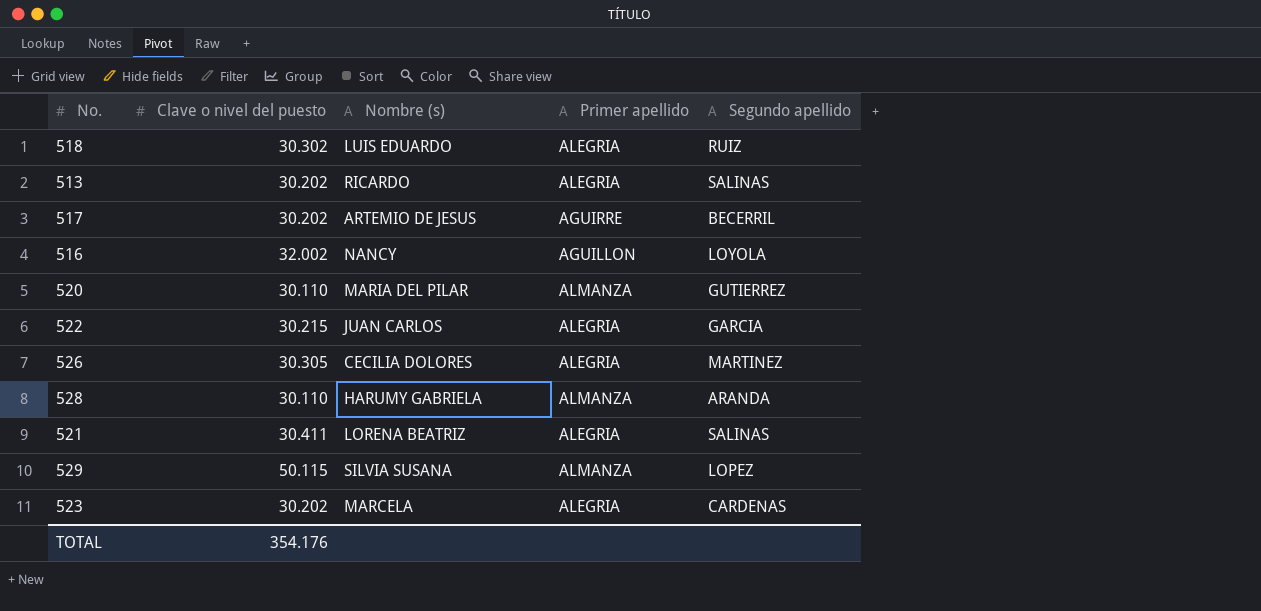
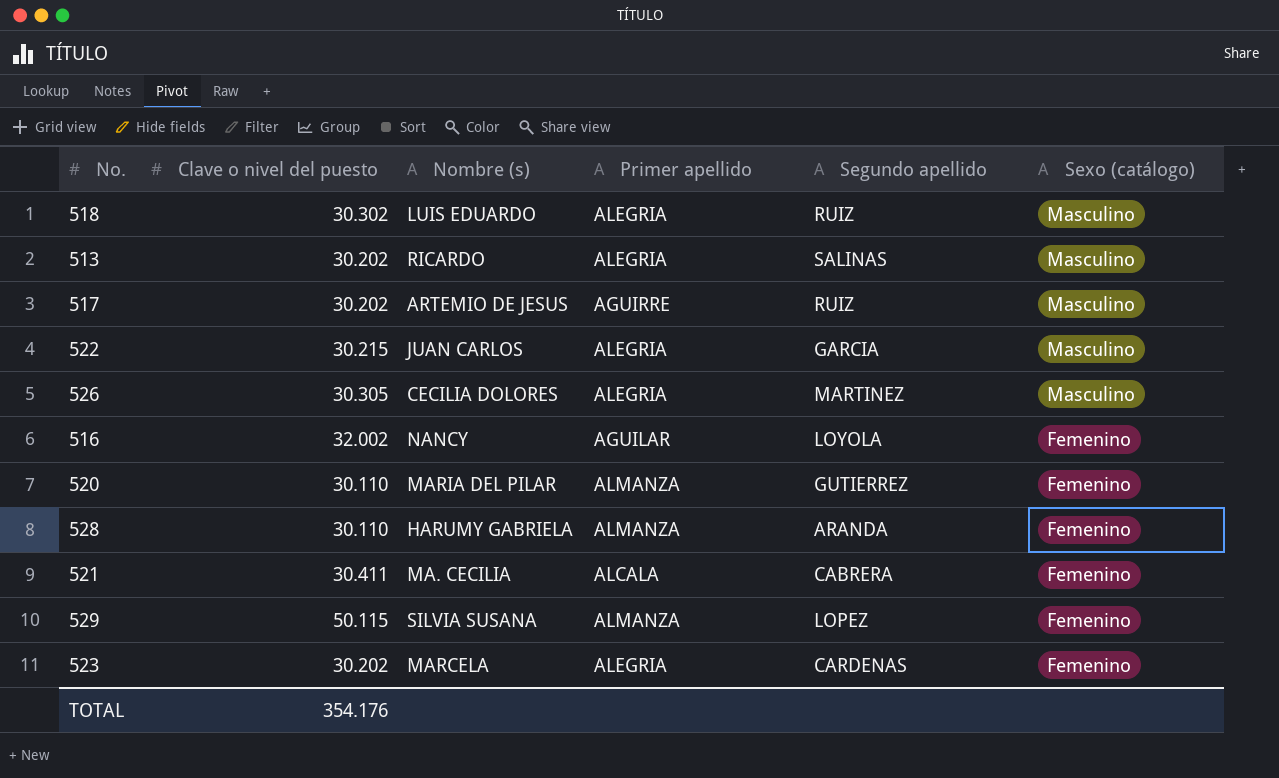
row order: none -> Sexo (catálogo) descending
column Sexo (catálogo) | position: none -> 6
517 | Segundo apellido: BECERRIL -> RUIZ
516 | Primer apellido: AGUILLON -> AGUILAR
521 | Nombre (s): LORENA BEATRIZ -> MA. CECILIA
521 | Primer apellido: ALEGRIA -> ALCALA
521 | Segundo apellido: SALINAS -> CABRERA

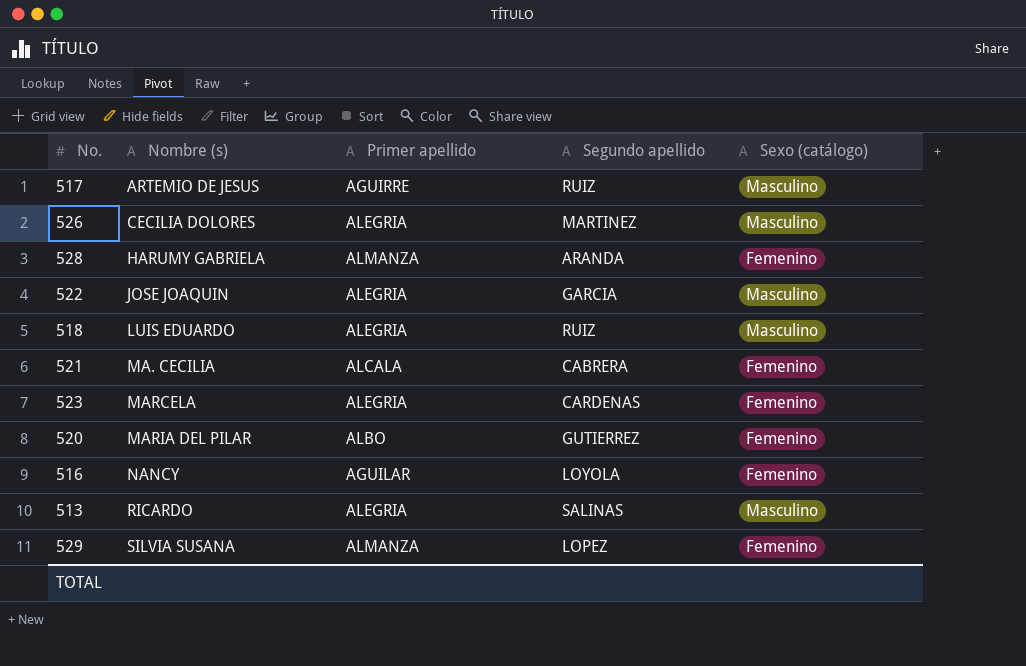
row order: Sexo (catálogo) descending -> Nombre (s) ascending
column Clave o nivel del puesto | position: 2 -> none
522 | Nombre (s): JUAN CARLOS -> JOSE JOAQUIN
520 | Primer apellido: ALMANZA -> ALBO

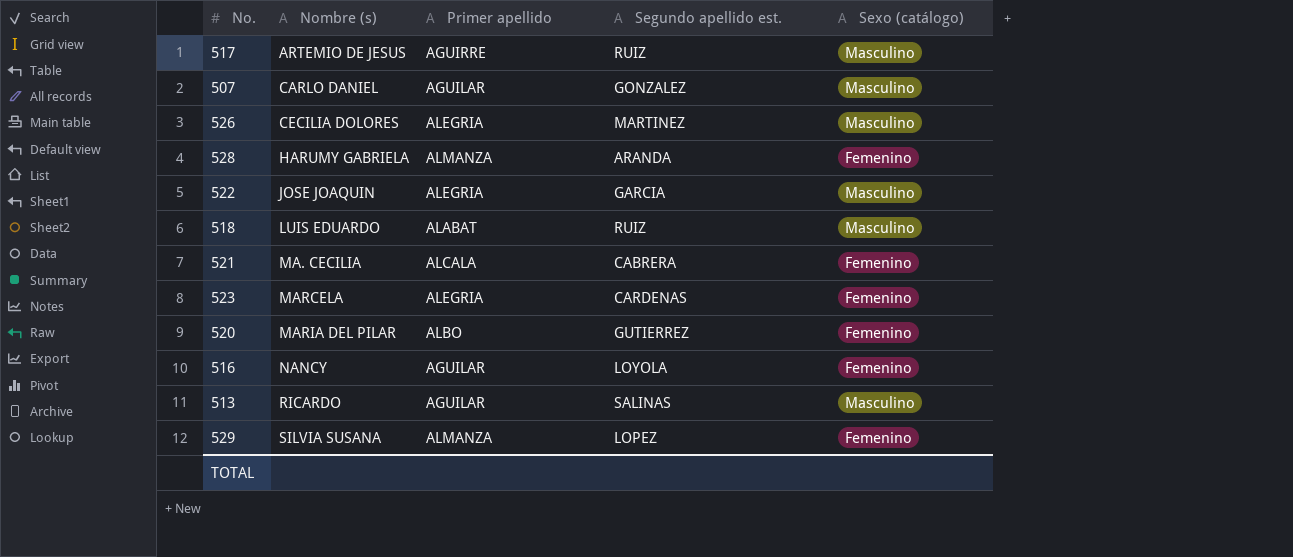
column name: Segundo apellido -> Segundo apellido est.
row 507: none -> CARLO DANIEL | AGUILAR | GONZALEZ | Masculino
518 | Primer apellido: ALEGRIA -> ALABAT
513 | Primer apellido: ALEGRIA -> AGUILAR

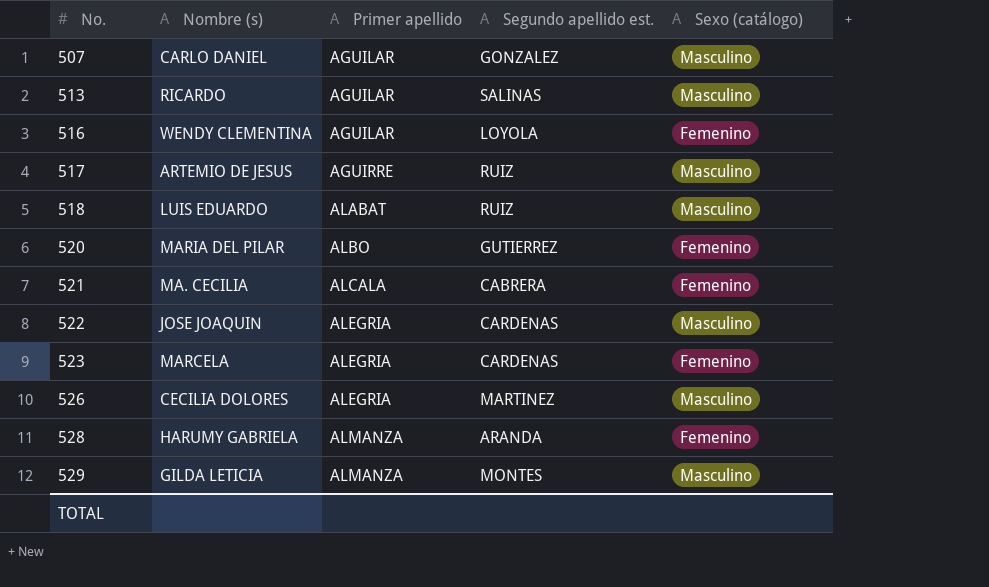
row order: Nombre (s) ascending -> No. ascending
516 | Nombre (s): NANCY -> WENDY CLEMENTINA
522 | Segundo apellido est.: GARCIA -> CARDENAS
529 | Nombre (s): SILVIA SUSANA -> GILDA LETICIA
529 | Segundo apellido est.: LOPEZ -> MONTES
529 | Sexo (catálogo): Femenino -> Masculino

